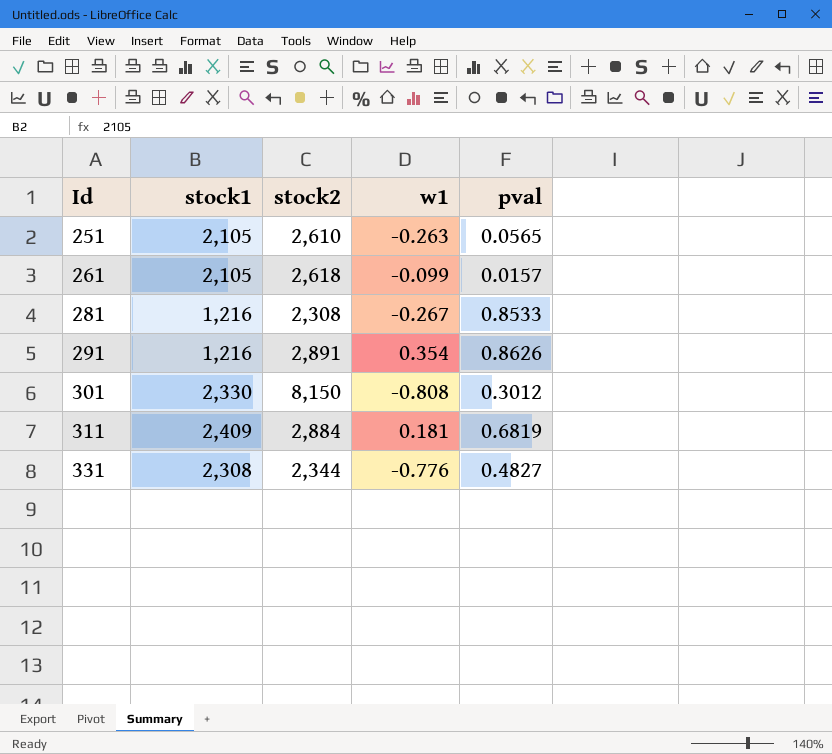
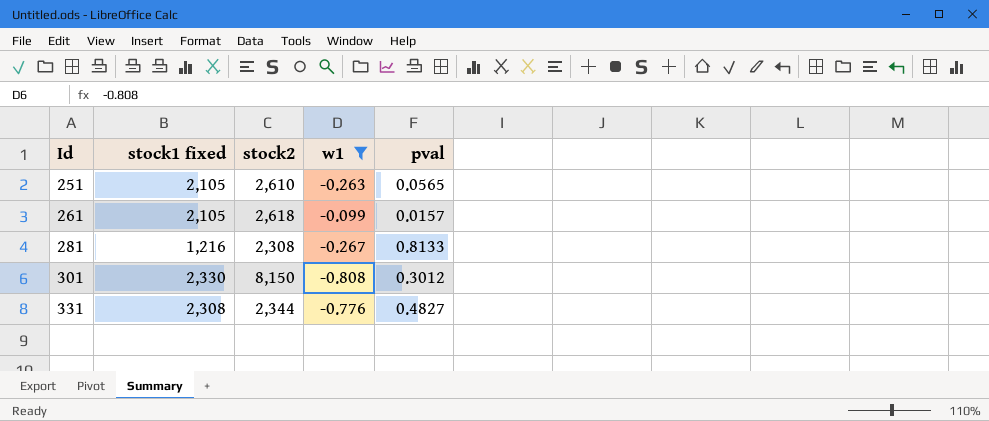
filter: none -> w1 <= -0.099
column name: stock1 -> stock1 fixed
281 | pval: 0.8533 -> 0.8133

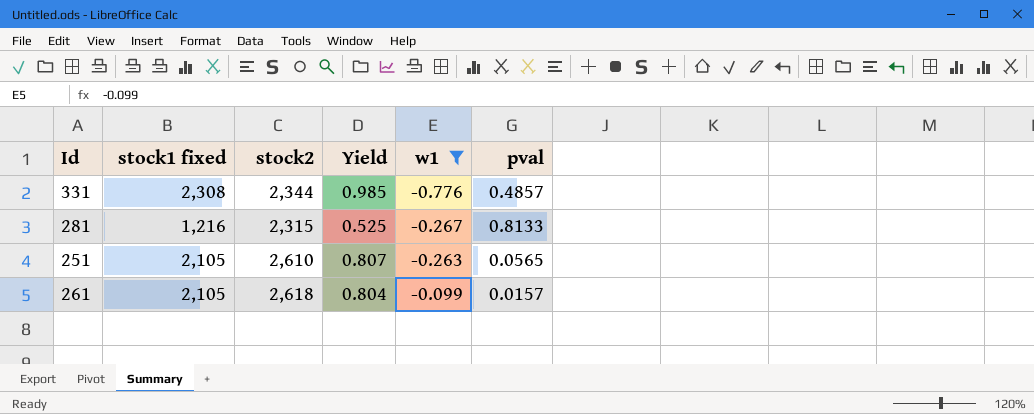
row order: Id ascending -> w1 ascending
column Yield | formula: none -> [stock1 fixed] / [stock2]
row 301: 2,330 | 8,150 | -0.808 | 0.3012 -> none
331 | pval: 0.4827 -> 0.4857
281 | stock2: 2,308 -> 2,315

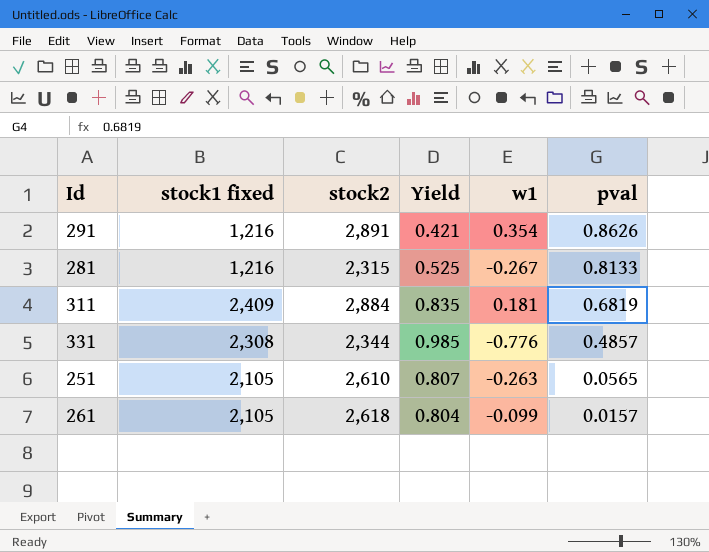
filter: w1 <= -0.099 -> none
row order: w1 ascending -> pval descending

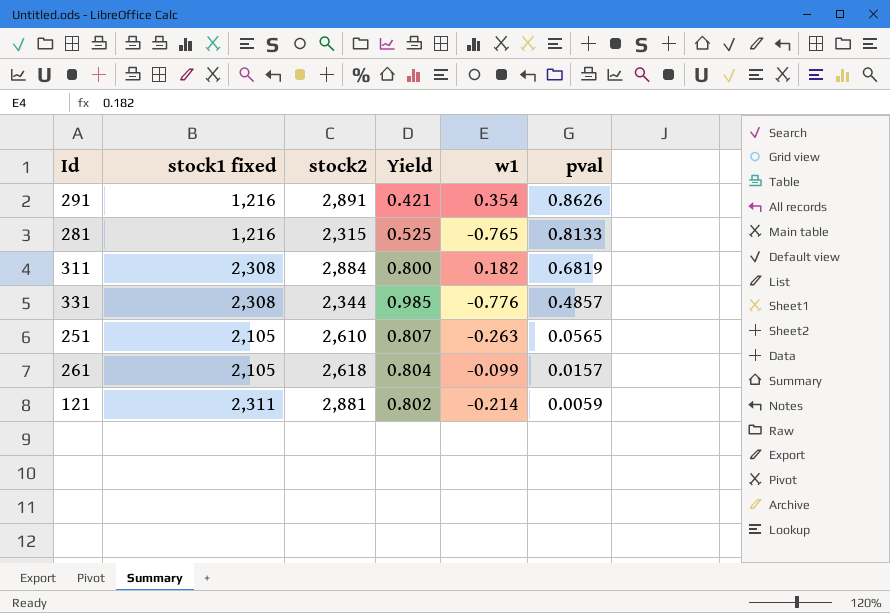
281 | w1: -0.267 -> -0.765
311 | stock1 fixed: 2,409 -> 2,308
311 | Yield: 0.835 -> 0.800
311 | w1: 0.181 -> 0.182
row 121: none -> 2,311 | 2,881 | 0.802 | -0.214 | 0.0059

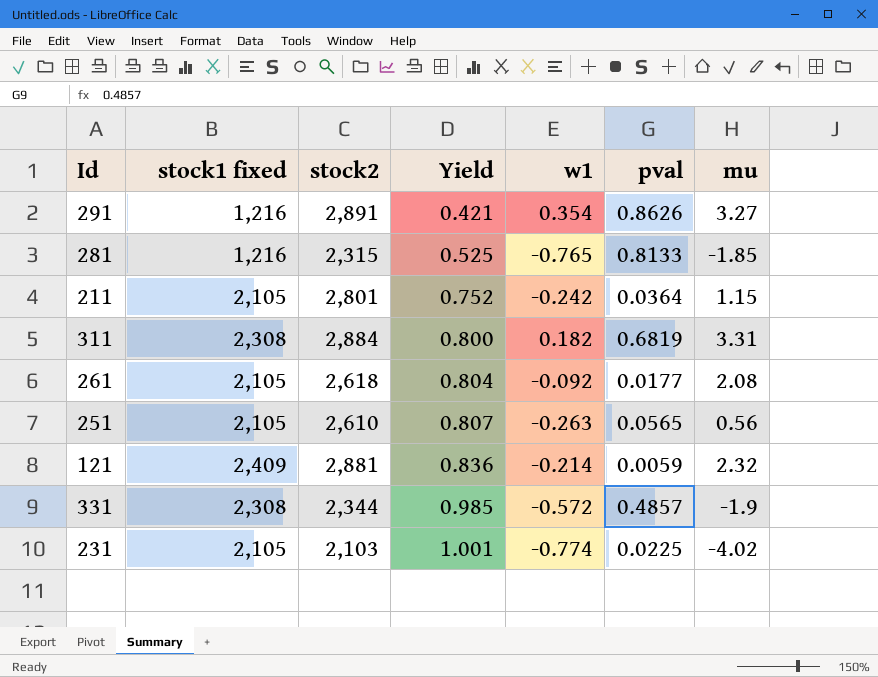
row order: pval descending -> Yield ascending
column mu | position: none -> 7
row 211: none -> 2,105 | 2,801 | 0.752 | -0.242 | 0.0364 | 1.15
261 | w1: -0.099 -> -0.092
261 | pval: 0.0157 -> 0.0177
121 | stock1 fixed: 2,311 -> 2,409
121 | Yield: 0.802 -> 0.836
331 | w1: -0.776 -> -0.572
row 231: none -> 2,105 | 2,103 | 1.001 | -0.774 | 0.0225 | -4.02

